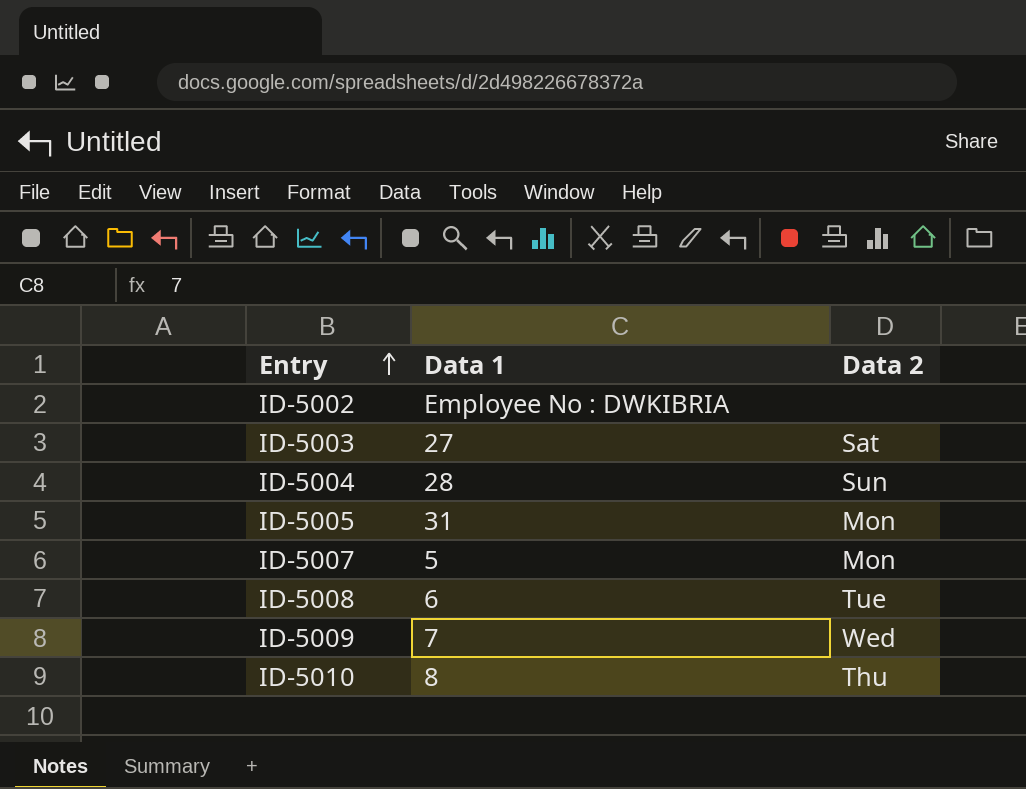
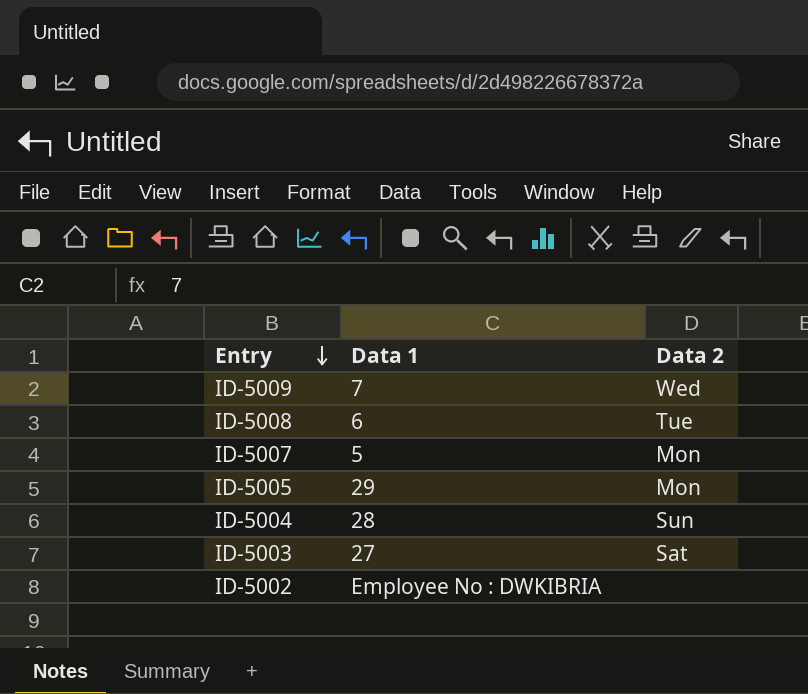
row order: Entry ascending -> Entry descending
row ID-5010: 8 | Thu -> none
ID-5005 | Data 1: 31 -> 29

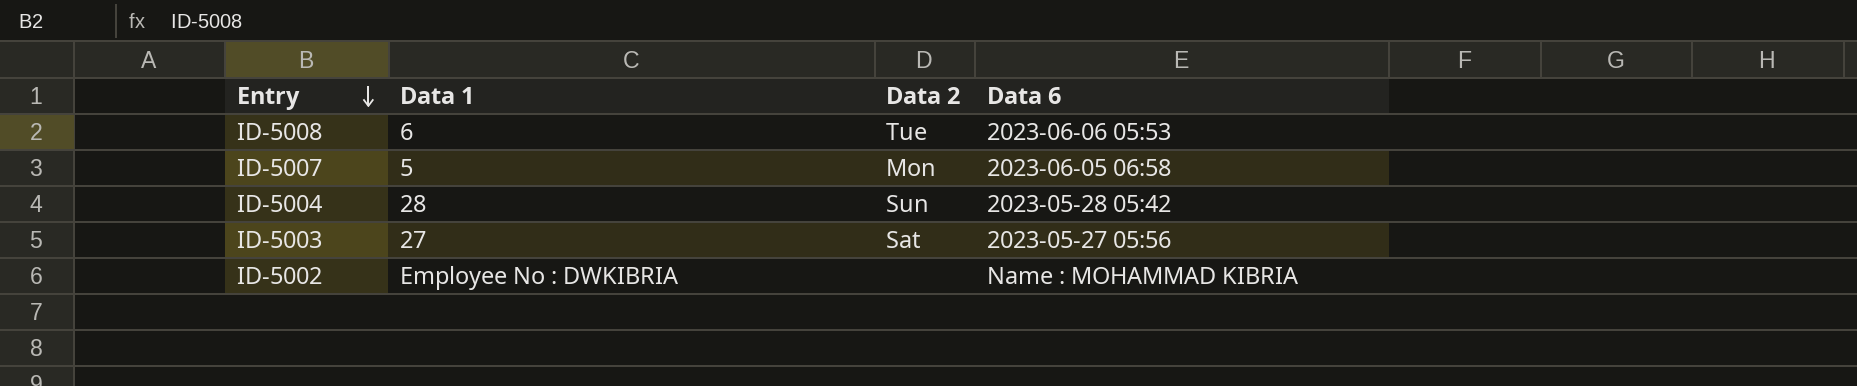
column Data 6 | position: none -> 4
row ID-5009: 7 | Wed -> none
row ID-5005: 29 | Mon -> none

